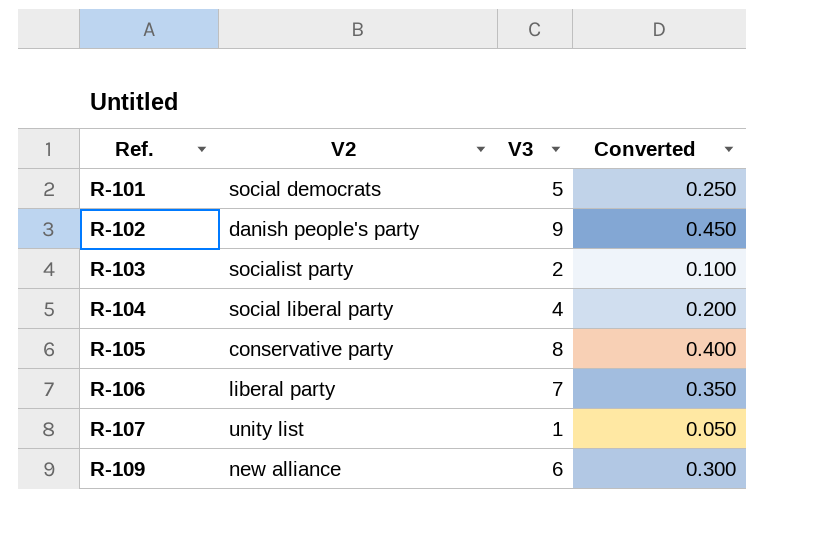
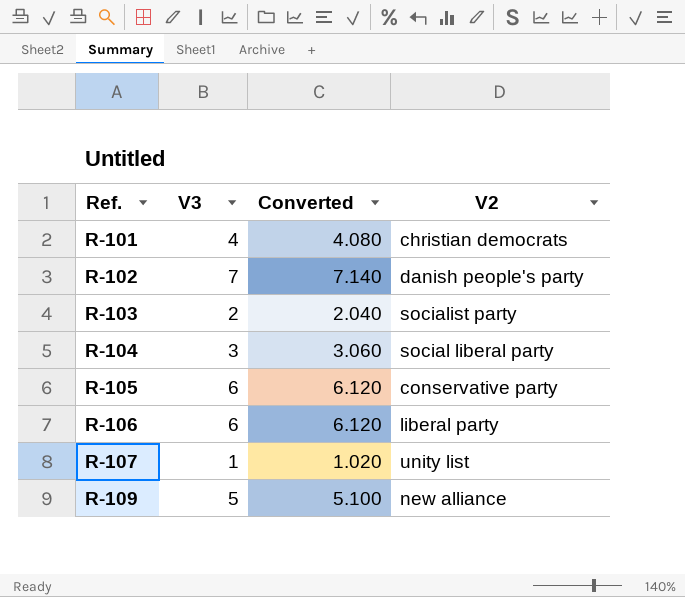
column Converted | formula: [V3] * 0.05 -> [V3] * 1.02
column V2 | position: 2 -> 4
R-101 | V3: 5 -> 4
R-101 | V2: social democrats -> christian democrats
R-102 | V3: 9 -> 7
R-104 | V3: 4 -> 3
R-105 | V3: 8 -> 6
R-106 | V3: 7 -> 6
R-109 | V3: 6 -> 5

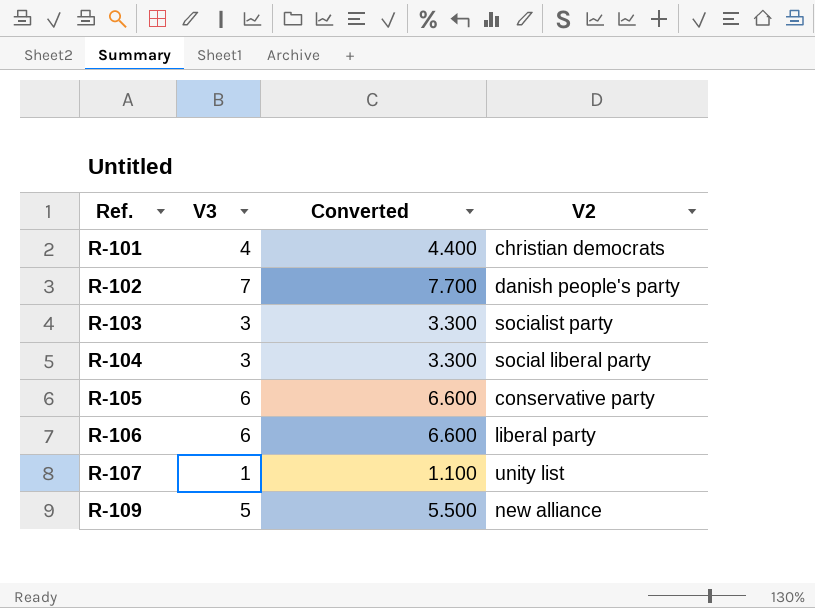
column Converted | formula: [V3] * 1.02 -> [V3] * 1.1
R-103 | V3: 2 -> 3

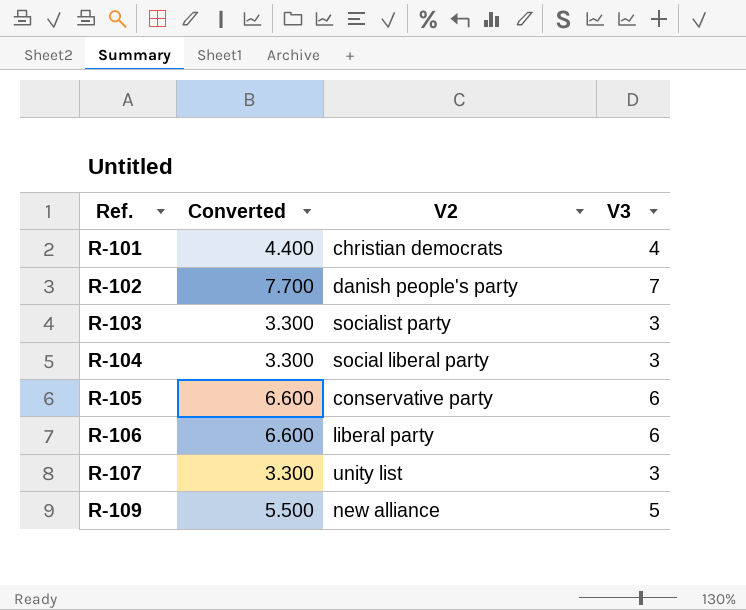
column V3 | position: 2 -> 4
R-107 | Converted: 1.100 -> 3.300
R-107 | V3: 1 -> 3

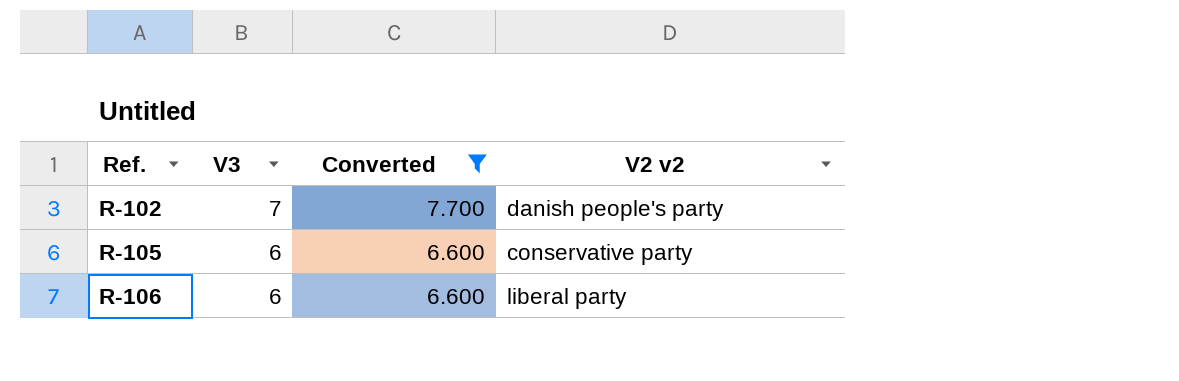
filter: none -> Converted >= 6.600
column V3 | position: 4 -> 2
column name: V2 -> V2 v2

